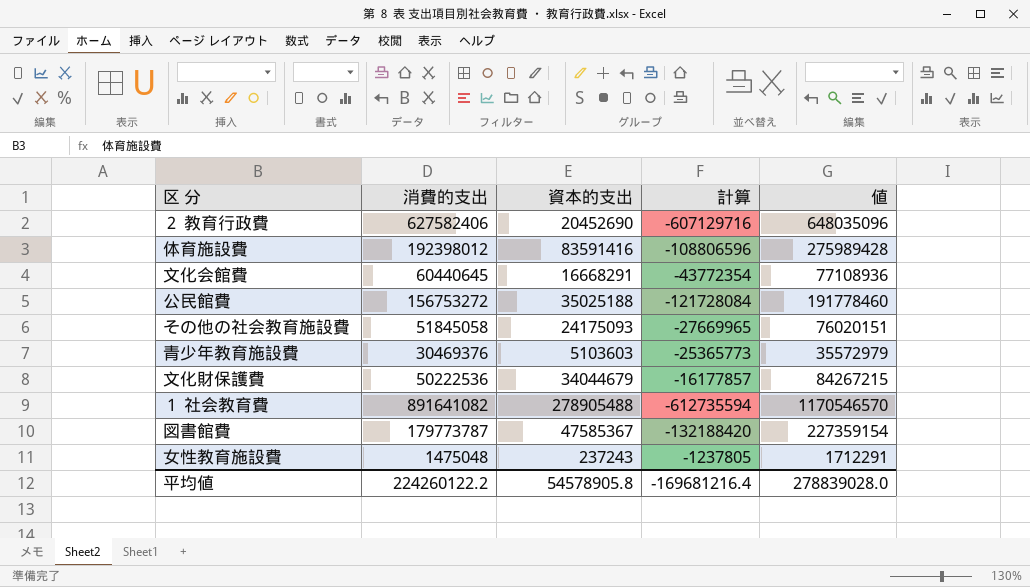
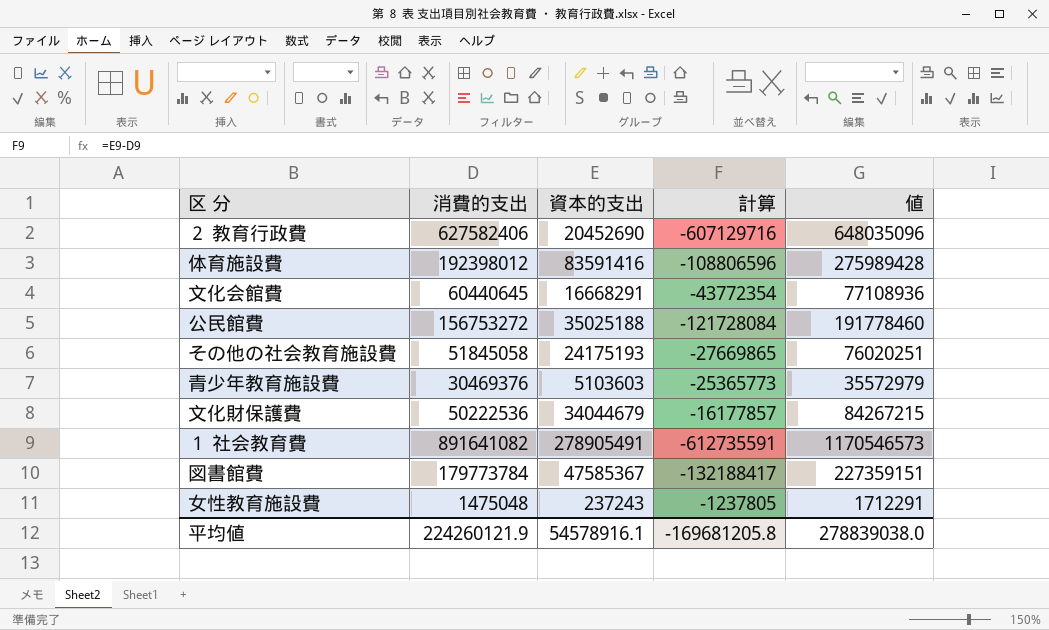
その他の社会教育施設費 | 資本的支出: 24175093 -> 24175193
その他の社会教育施設費 | 計算: -27669965 -> -27669865
その他の社会教育施設費 | 値: 76020151 -> 76020251
１ 社会教育費 | 資本的支出: 278905488 -> 278905491
１ 社会教育費 | 計算: -612735594 -> -612735591
１ 社会教育費 | 値: 1170546570 -> 1170546573
図書館費 | 消費的支出: 179773787 -> 179773784
図書館費 | 計算: -132188420 -> -132188417
図書館費 | 値: 227359154 -> 227359151
平均値 | 消費的支出: 224260122.2 -> 224260121.9
平均値 | 資本的支出: 54578905.8 -> 54578916.1
平均値 | 計算: -169681216.4 -> -169681205.8
平均値 | 値: 278839028.0 -> 278839038.0

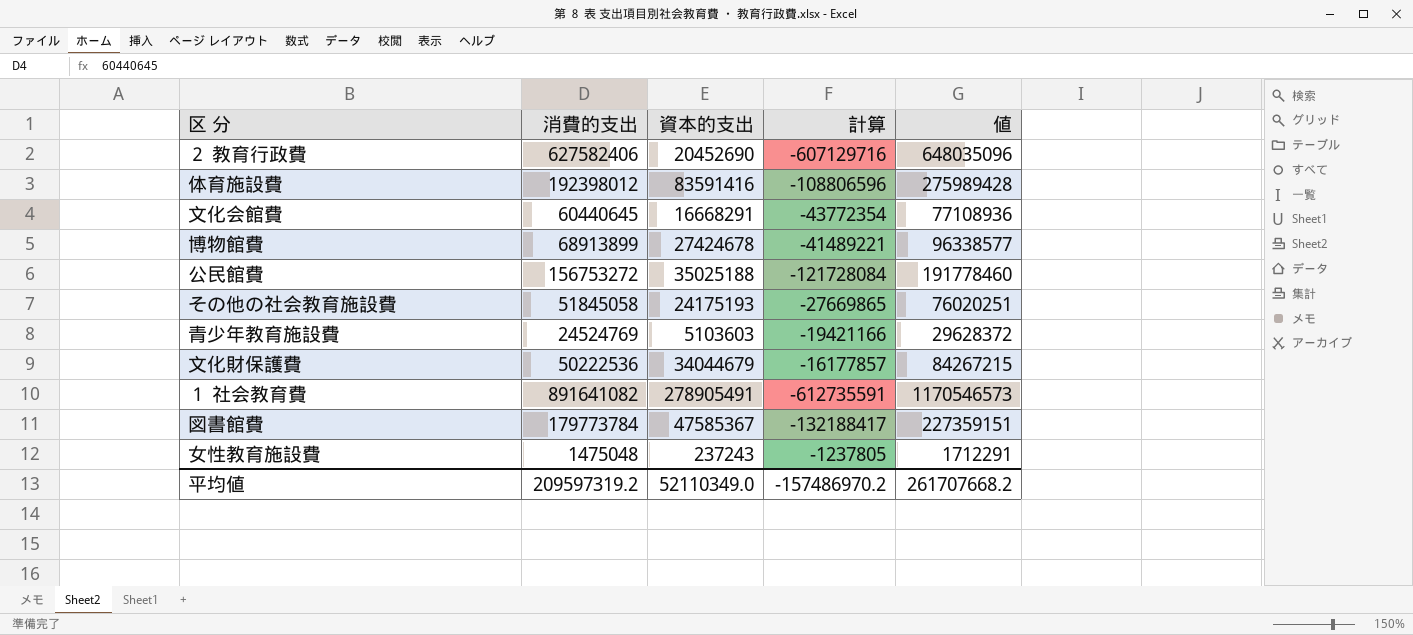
row 博物館費: none -> 68913899 | 27424678 | -41489221 | 96338577
青少年教育施設費 | 消費的支出: 30469376 -> 24524769
青少年教育施設費 | 計算: -25365773 -> -19421166
青少年教育施設費 | 値: 35572979 -> 29628372
平均値 | 消費的支出: 224260121.9 -> 209597319.2
平均値 | 資本的支出: 54578916.1 -> 52110349.0
平均値 | 計算: -169681205.8 -> -157486970.2
平均値 | 値: 278839038.0 -> 261707668.2

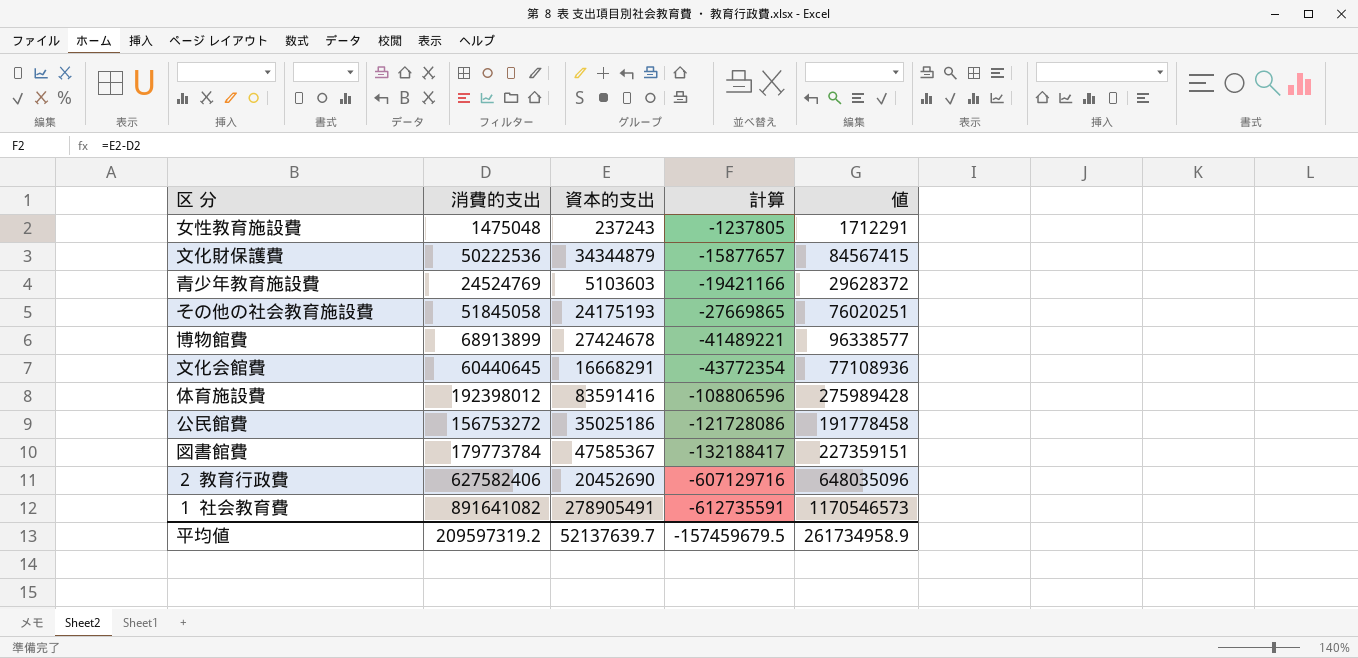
row order: none -> 計算 descending
文化財保護費 | 資本的支出: 34044679 -> 34344879
文化財保護費 | 計算: -16177857 -> -15877657
文化財保護費 | 値: 84267215 -> 84567415
公民館費 | 資本的支出: 35025188 -> 35025186
公民館費 | 計算: -121728084 -> -121728086
公民館費 | 値: 191778460 -> 191778458
平均値 | 資本的支出: 52110349.0 -> 52137639.7
平均値 | 計算: -157486970.2 -> -157459679.5
平均値 | 値: 261707668.2 -> 261734958.9

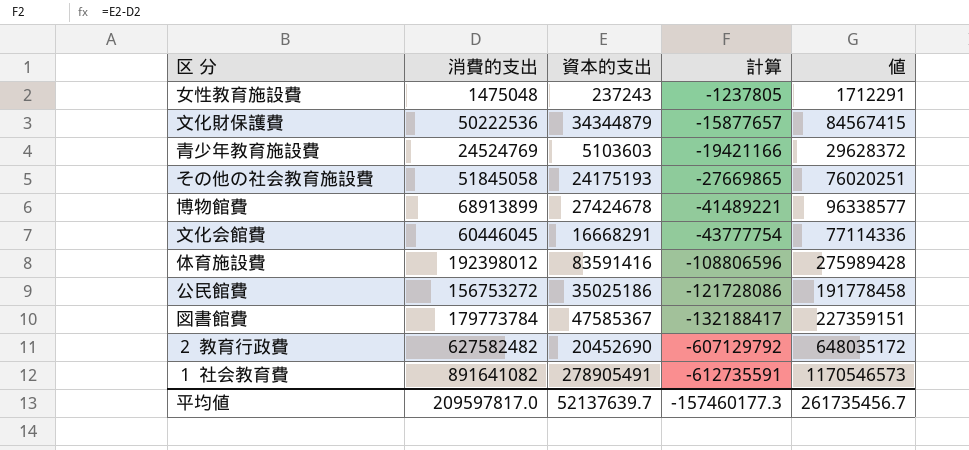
文化会館費 | 消費的支出: 60440645 -> 60446045
文化会館費 | 計算: -43772354 -> -43777754
文化会館費 | 値: 77108936 -> 77114336
２ 教育行政費 | 消費的支出: 627582406 -> 627582482
２ 教育行政費 | 計算: -607129716 -> -607129792
２ 教育行政費 | 値: 648035096 -> 648035172
平均値 | 消費的支出: 209597319.2 -> 209597817.0
平均値 | 計算: -157459679.5 -> -157460177.3
平均値 | 値: 261734958.9 -> 261735456.7

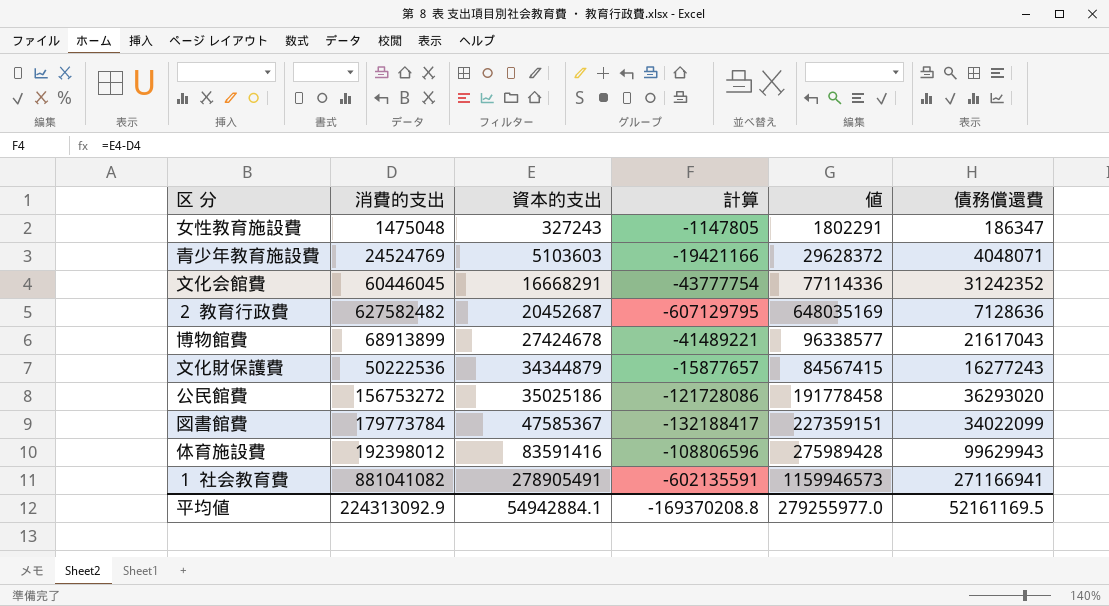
row order: 計算 descending -> 資本的支出 ascending
column 債務償還費 | position: none -> 6
row その他の社会教育施設費: 51845058 | 24175193 | -27669865 | 76020251 -> none
女性教育施設費 | 資本的支出: 237243 -> 327243
女性教育施設費 | 計算: -1237805 -> -1147805
女性教育施設費 | 値: 1712291 -> 1802291
２ 教育行政費 | 資本的支出: 20452690 -> 20452687
２ 教育行政費 | 計算: -607129792 -> -607129795
２ 教育行政費 | 値: 648035172 -> 648035169
１ 社会教育費 | 消費的支出: 891641082 -> 881041082
１ 社会教育費 | 計算: -612735591 -> -602135591
１ 社会教育費 | 値: 1170546573 -> 1159946573
平均値 | 消費的支出: 209597817.0 -> 224313092.9
平均値 | 資本的支出: 52137639.7 -> 54942884.1
平均値 | 計算: -157460177.3 -> -169370208.8
平均値 | 値: 261735456.7 -> 279255977.0

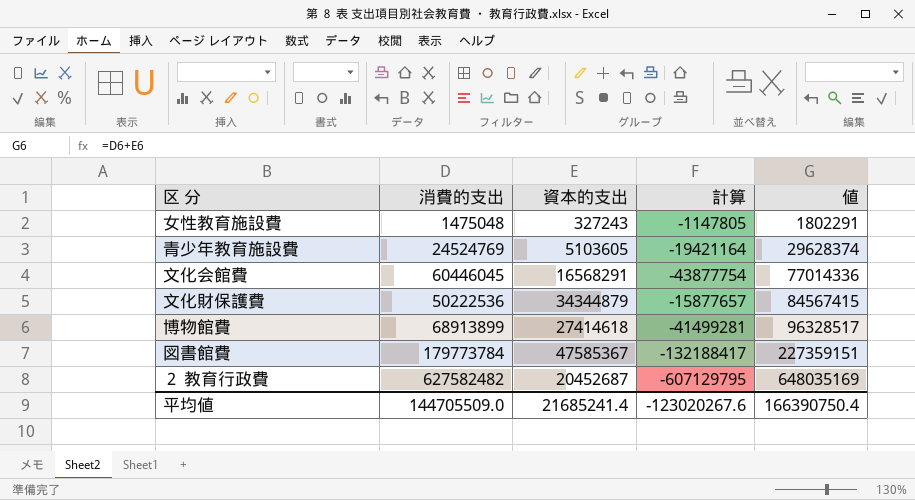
row order: 資本的支出 ascending -> 値 ascending
column 債務償還費 | position: 6 -> none
row 公民館費: 156753272 | 35025186 | -121728086 | 191778458 | 36293020 -> none
row 体育施設費: 192398012 | 83591416 | -108806596 | 275989428 | 99629943 -> none
row １ 社会教育費: 881041082 | 278905491 | -602135591 | 1159946573 | 271166941 -> none
青少年教育施設費 | 資本的支出: 5103603 -> 5103605
青少年教育施設費 | 計算: -19421166 -> -19421164
青少年教育施設費 | 値: 29628372 -> 29628374
文化会館費 | 資本的支出: 16668291 -> 16568291
文化会館費 | 計算: -43777754 -> -43877754
文化会館費 | 値: 77114336 -> 77014336
博物館費 | 資本的支出: 27424678 -> 27414618
博物館費 | 計算: -41489221 -> -41499281
博物館費 | 値: 96338577 -> 96328517
平均値 | 消費的支出: 224313092.9 -> 144705509.0
平均値 | 資本的支出: 54942884.1 -> 21685241.4
平均値 | 計算: -169370208.8 -> -123020267.6
平均値 | 値: 279255977.0 -> 166390750.4

